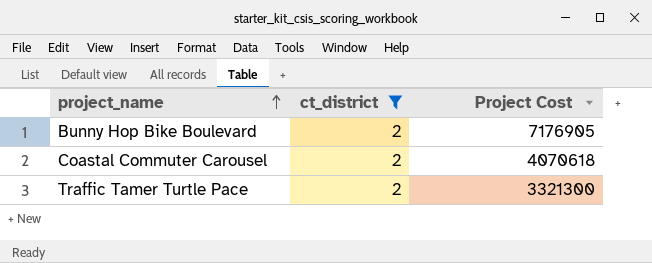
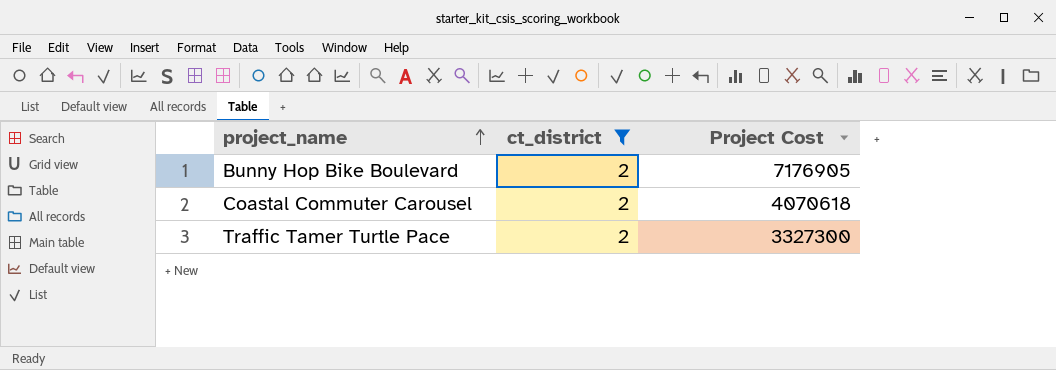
Traffic Tamer Turtle Pace | Project Cost: 3321300 -> 3327300

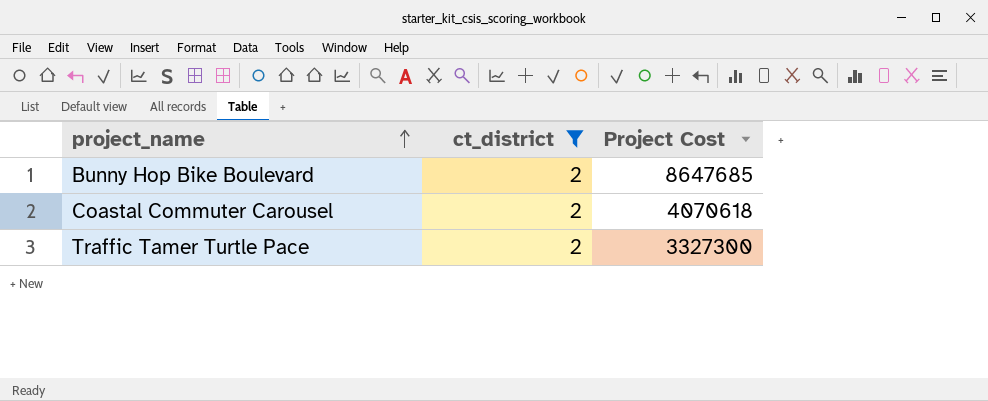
Bunny Hop Bike Boulevard | Project Cost: 7176905 -> 8647685

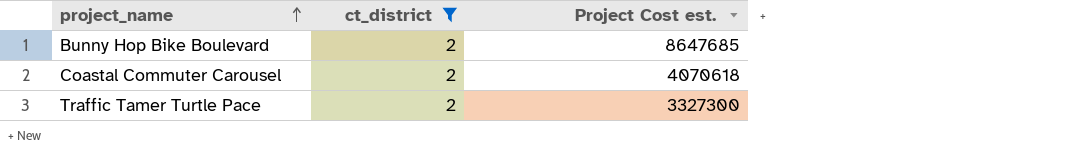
column name: Project Cost -> Project Cost est.

